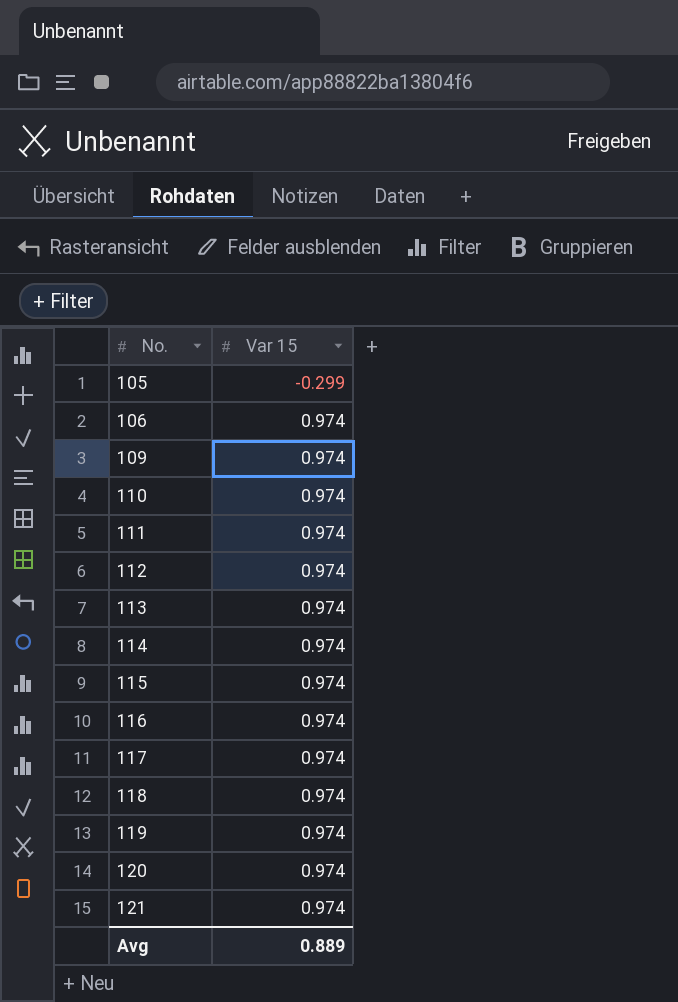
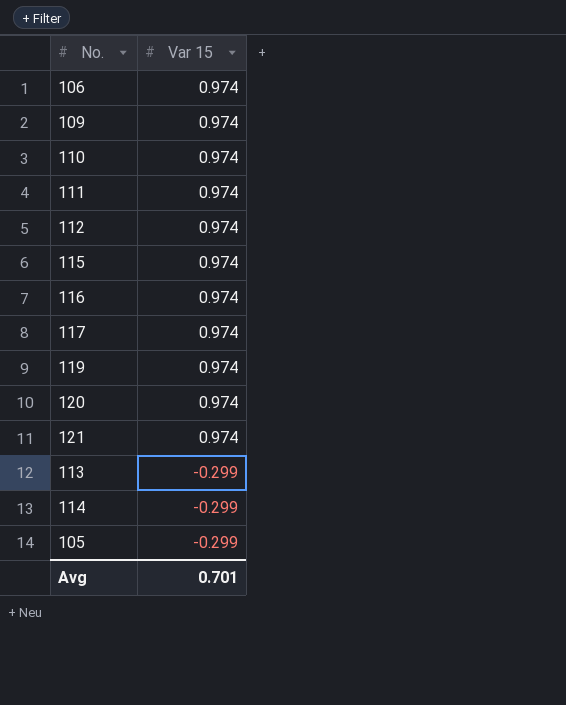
row order: No. ascending -> Var 15 descending
row 118: 0.974 -> none
113 | Var 15: 0.974 -> -0.299
114 | Var 15: 0.974 -> -0.299
Avg | Var 15: 0.889 -> 0.701

